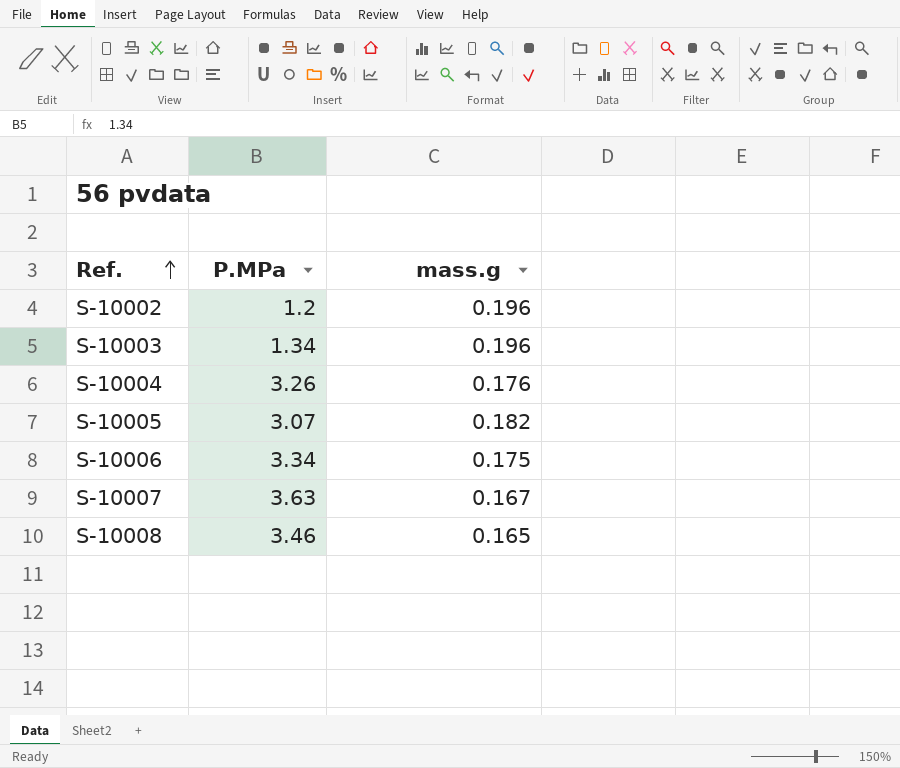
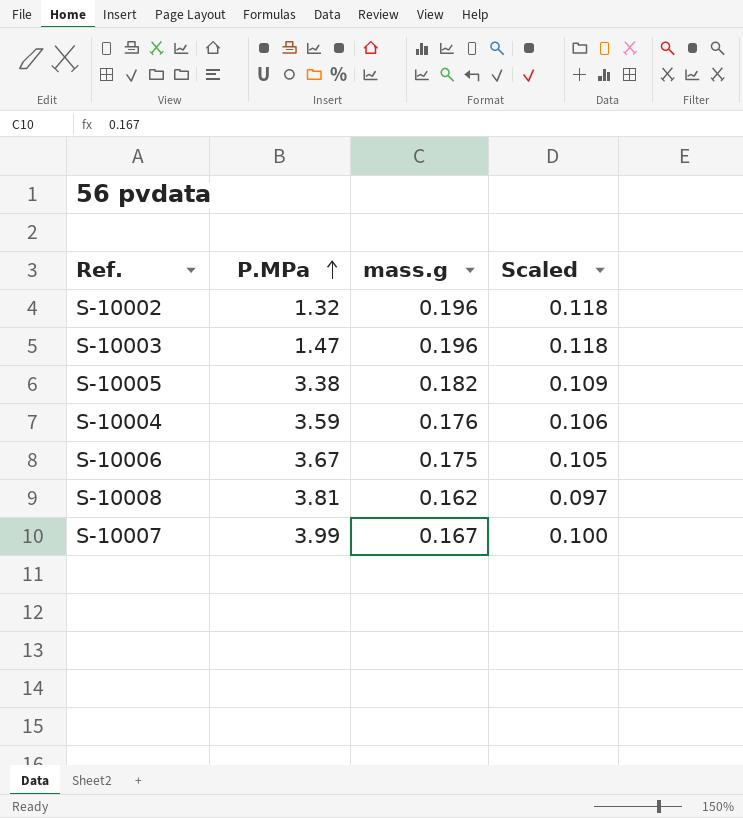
row order: Ref. ascending -> P.MPa ascending
column Scaled | formula: none -> [mass.g] * 0.6
S-10002 | P.MPa: 1.2 -> 1.32
S-10003 | P.MPa: 1.34 -> 1.47
S-10005 | P.MPa: 3.07 -> 3.38
S-10004 | P.MPa: 3.26 -> 3.59
S-10006 | P.MPa: 3.34 -> 3.67
S-10008 | P.MPa: 3.46 -> 3.81
S-10008 | mass.g: 0.165 -> 0.162
S-10007 | P.MPa: 3.63 -> 3.99

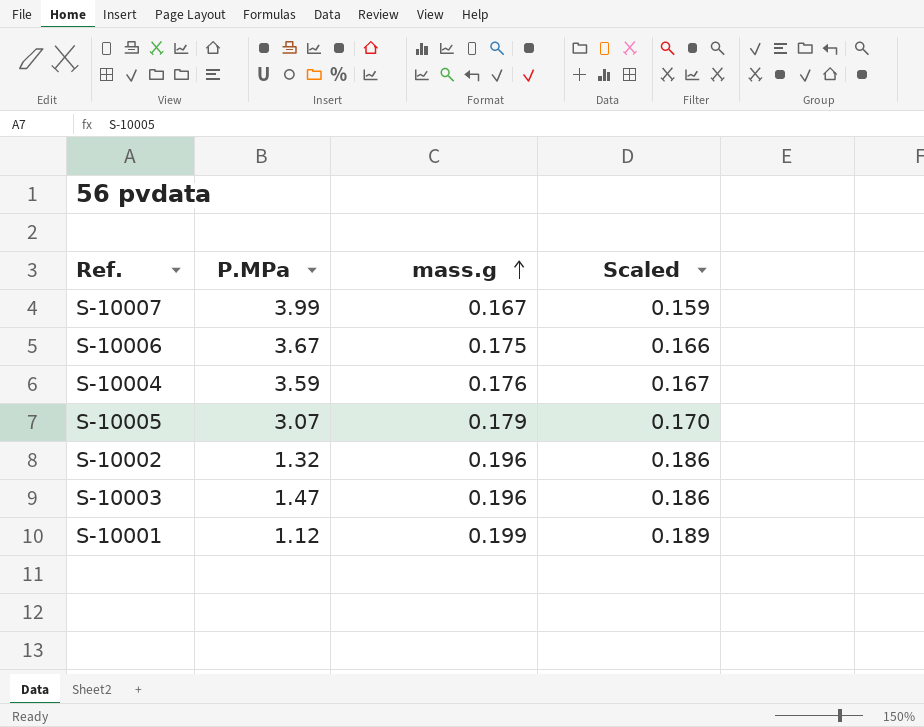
row order: P.MPa ascending -> mass.g ascending
column Scaled | formula: [mass.g] * 0.6 -> [mass.g] * 0.95
row S-10008: 3.81 | 0.162 | 0.097 -> none
S-10005 | P.MPa: 3.38 -> 3.07
S-10005 | mass.g: 0.182 -> 0.179
row S-10001: none -> 1.12 | 0.199 | 0.189

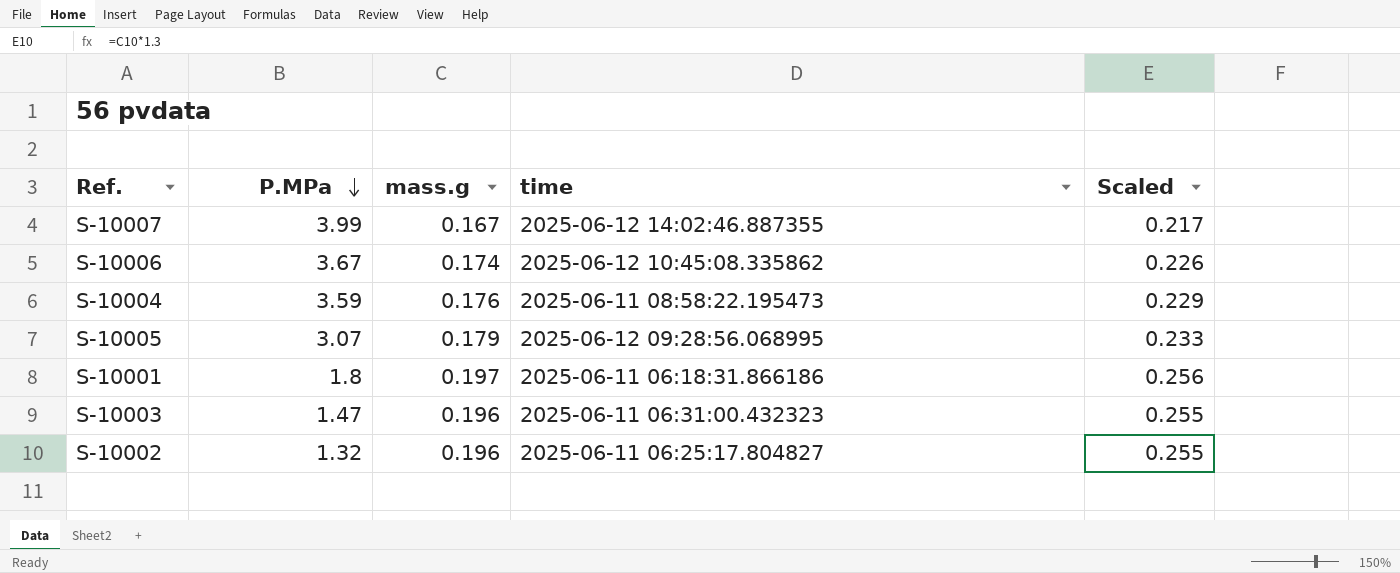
row order: mass.g ascending -> P.MPa descending
column time | position: none -> 4
column Scaled | formula: [mass.g] * 0.95 -> [mass.g] * 1.3
S-10006 | mass.g: 0.175 -> 0.174
S-10001 | P.MPa: 1.12 -> 1.8
S-10001 | mass.g: 0.199 -> 0.197

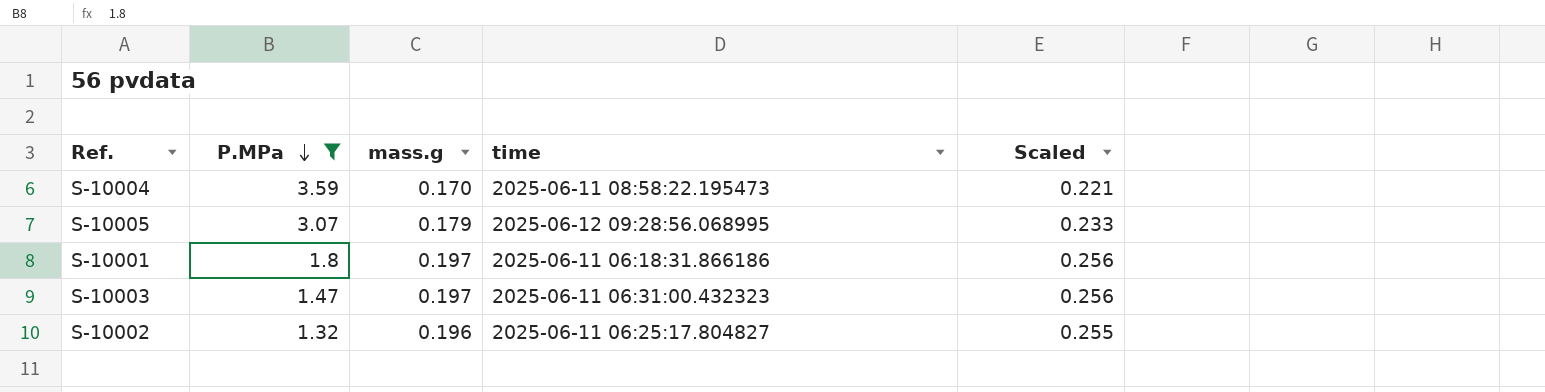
filter: none -> P.MPa <= 3.59
S-10004 | mass.g: 0.176 -> 0.170
S-10004 | Scaled: 0.229 -> 0.221
S-10003 | mass.g: 0.196 -> 0.197
S-10003 | Scaled: 0.255 -> 0.256

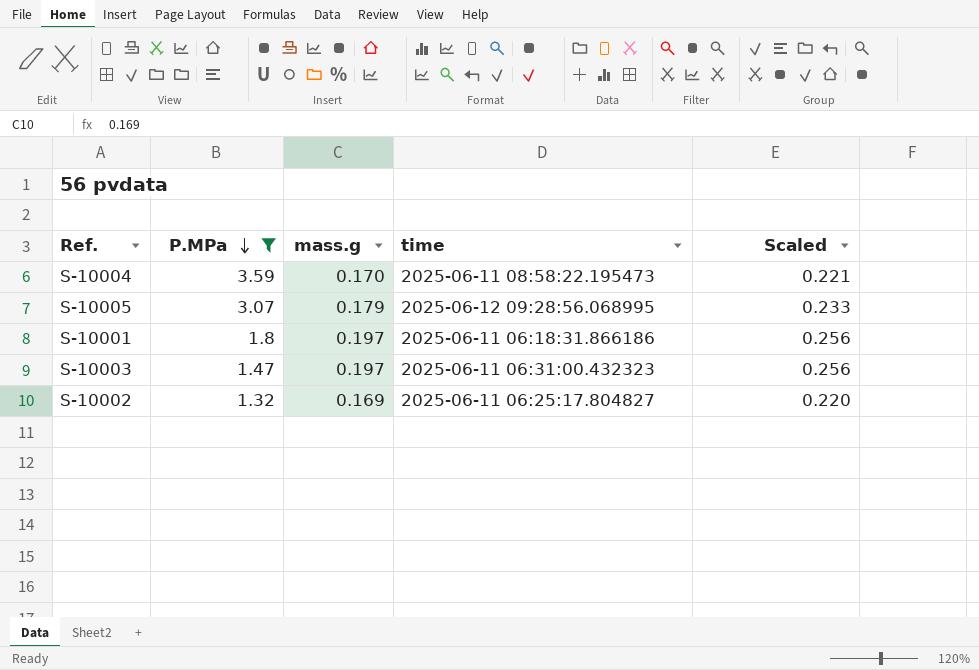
S-10002 | mass.g: 0.196 -> 0.169
S-10002 | Scaled: 0.255 -> 0.220

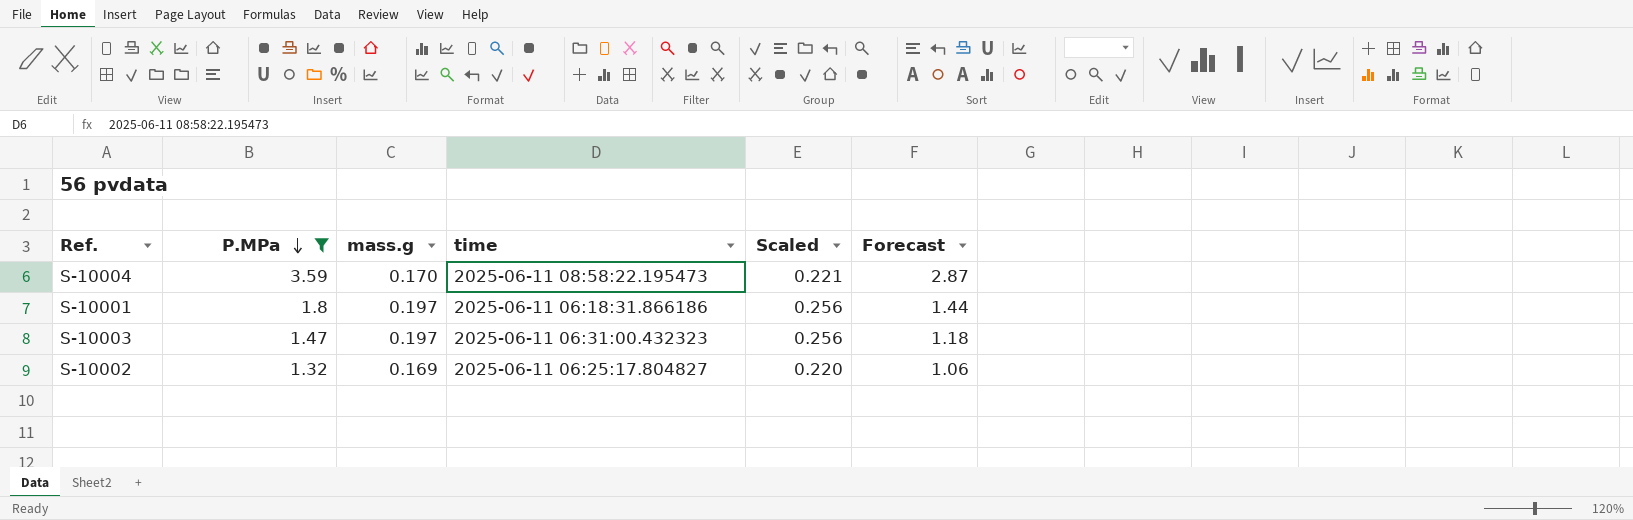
column Forecast | formula: none -> [P.MPa] * 0.8
row S-10005: 3.07 | 0.179 | 2025-06-12 09:28:56.068995 | 0.233 -> none

